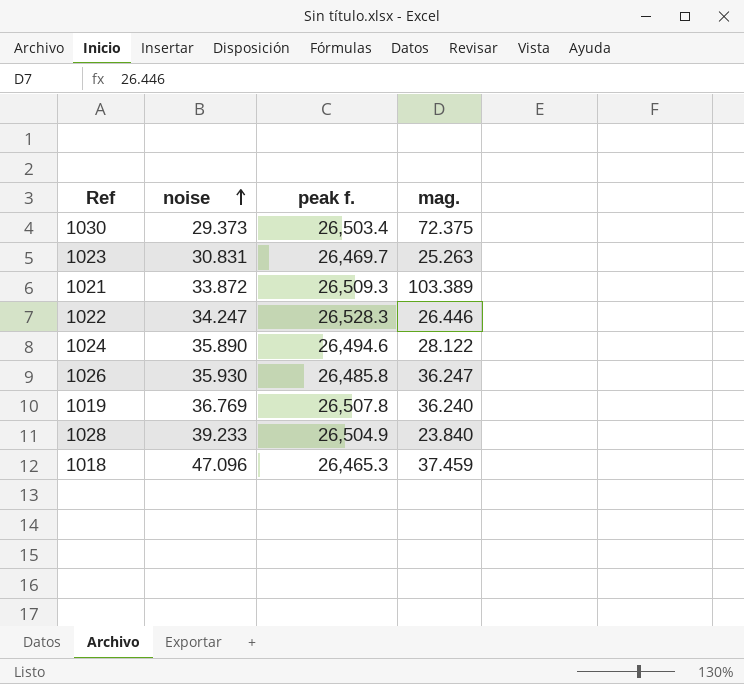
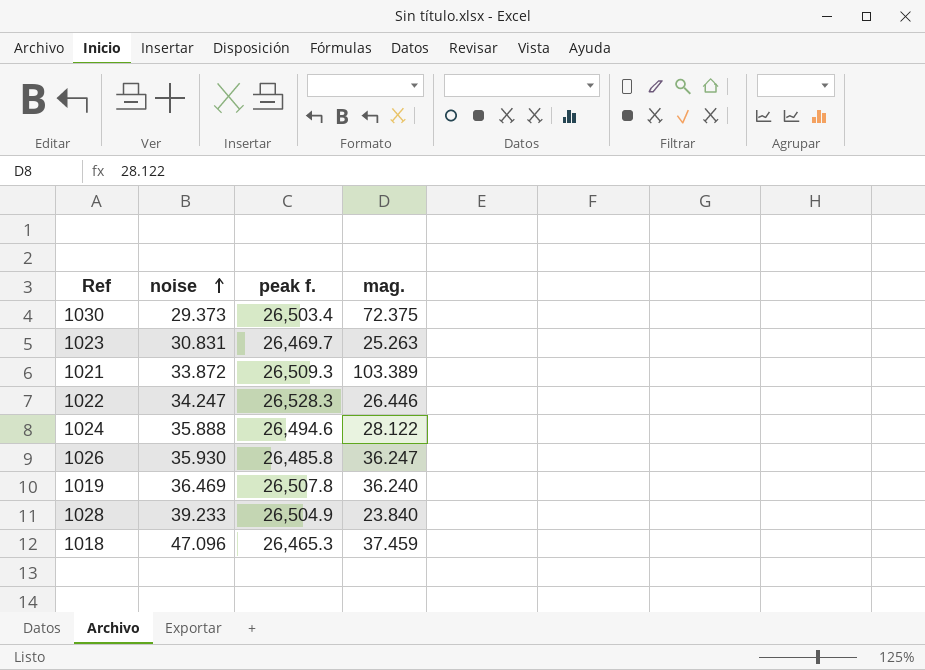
1024 | noise: 35.890 -> 35.888
1019 | noise: 36.769 -> 36.469

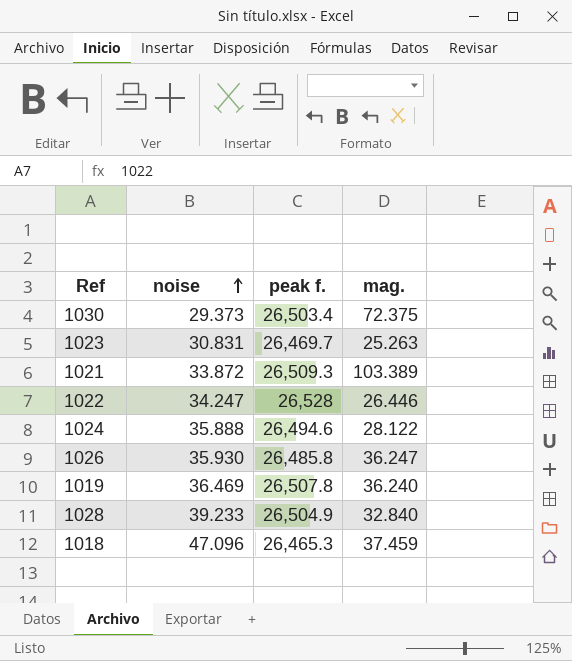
1022 | peak f.: 26,528.3 -> 26,528
1028 | mag.: 23.840 -> 32.840

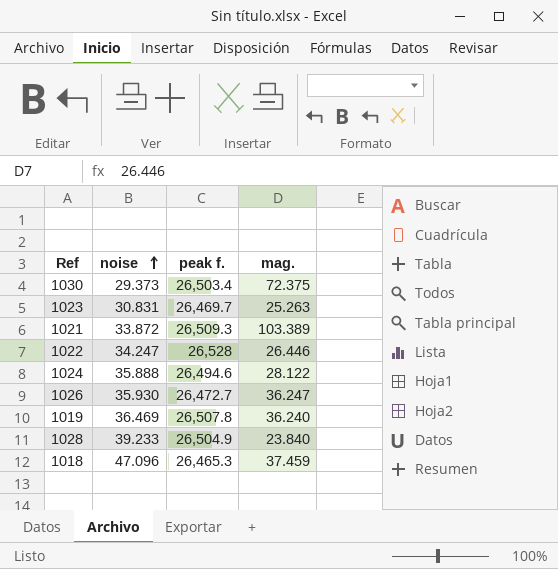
1026 | peak f.: 26,485.8 -> 26,472.7
1028 | mag.: 32.840 -> 23.840

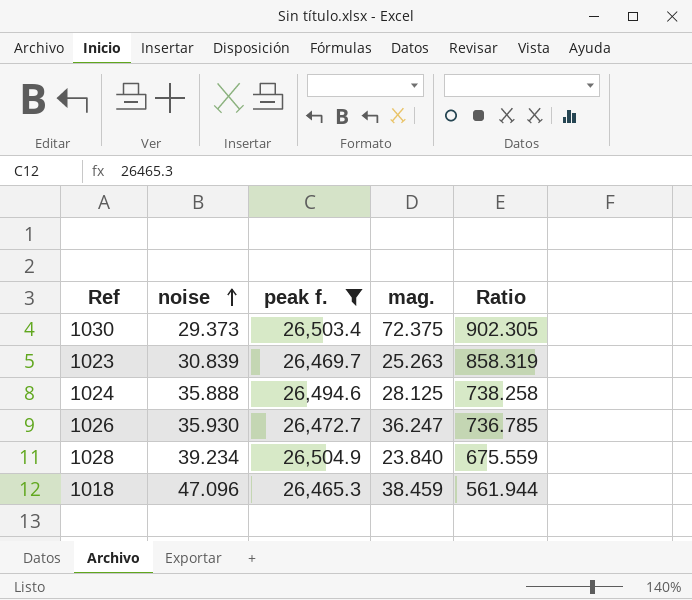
filter: none -> peak f. <= 26,504.9
column Ratio | formula: none -> [peak f.] / [noise]
1023 | noise: 30.831 -> 30.839
1024 | mag.: 28.122 -> 28.125
1028 | noise: 39.233 -> 39.234
1018 | mag.: 37.459 -> 38.459

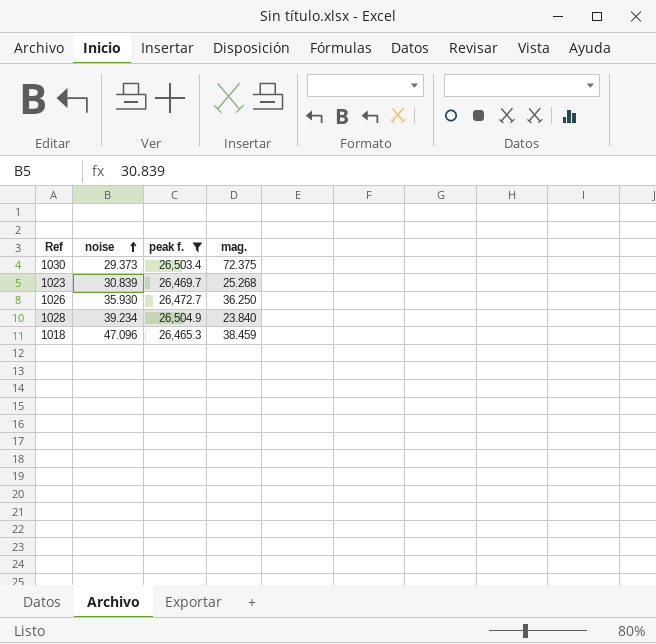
column Ratio | formula: [peak f.] / [noise] -> none
row 1024: 35.888 | 26,494.6 | 28.125 | 738.258 -> none
1023 | mag.: 25.263 -> 25.268
1026 | mag.: 36.247 -> 36.250

